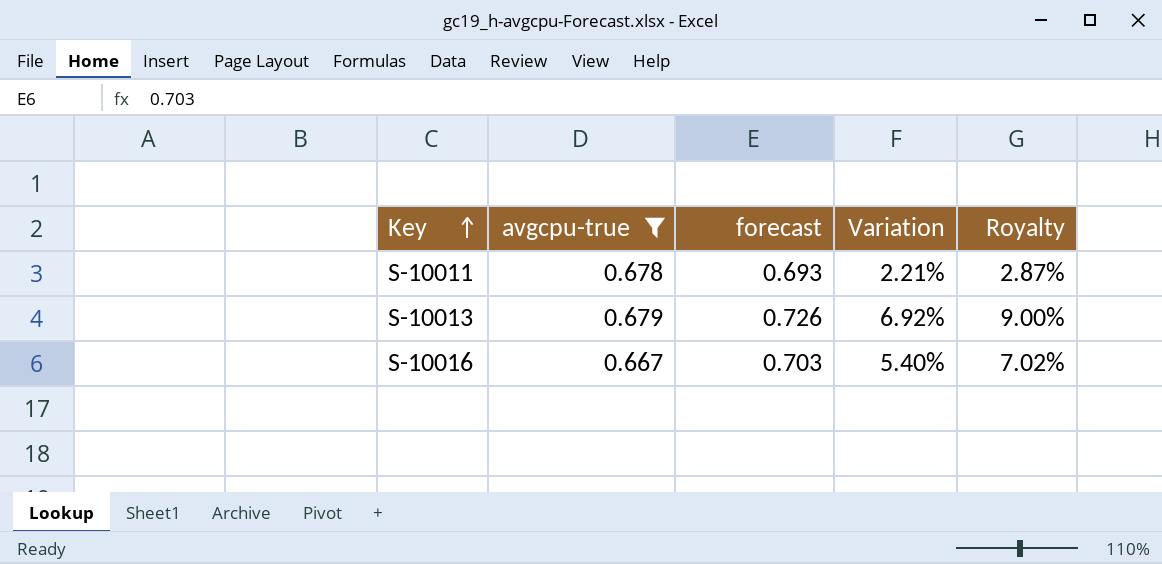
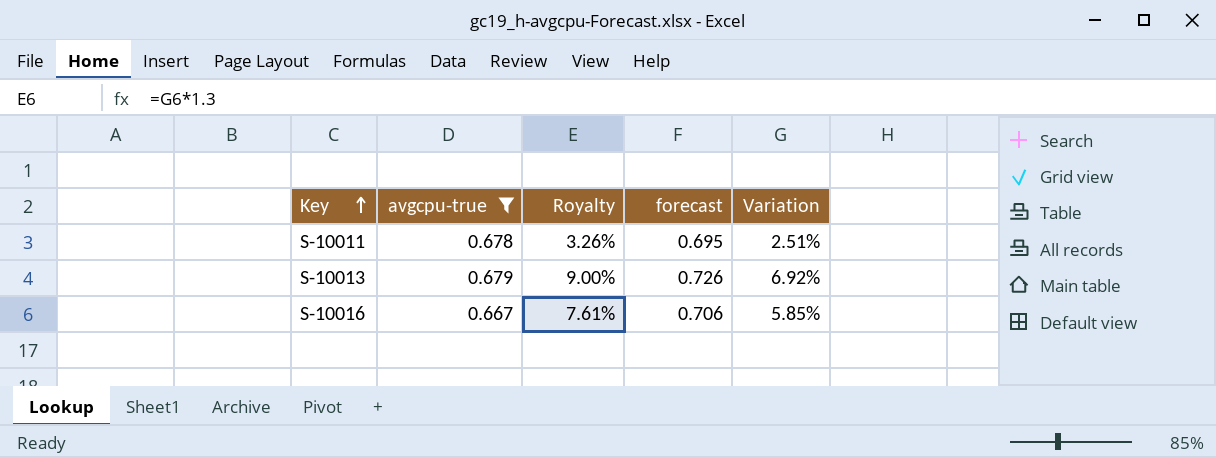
column Royalty | position: 5 -> 3
S-10011 | Royalty: 2.87% -> 3.26%
S-10011 | forecast: 0.693 -> 0.695
S-10011 | Variation: 2.21% -> 2.51%
S-10016 | Royalty: 7.02% -> 7.61%
S-10016 | forecast: 0.703 -> 0.706
S-10016 | Variation: 5.40% -> 5.85%

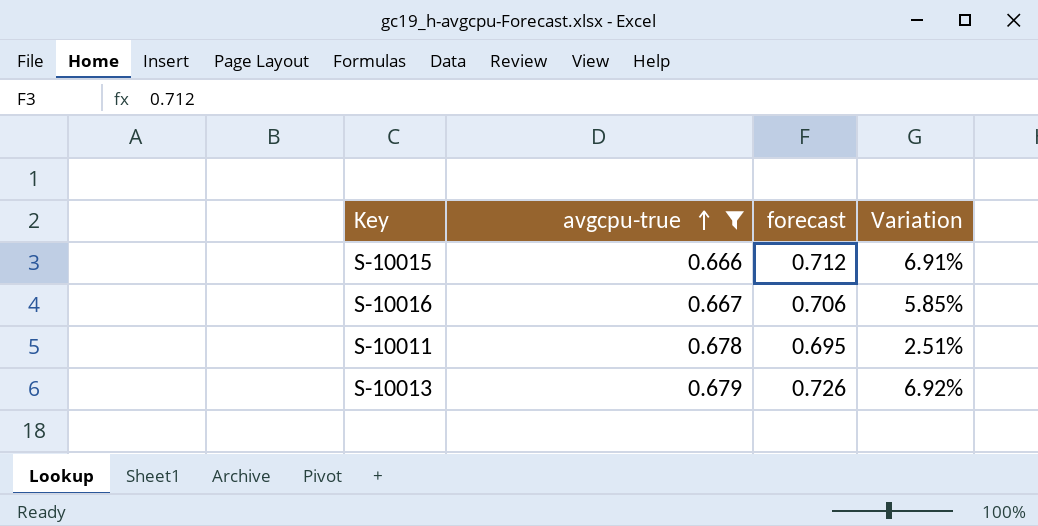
row order: Key ascending -> avgcpu-true ascending
column Royalty | formula: [Variation] * 1.3 -> none
row S-10015: none -> 0.666 | 0.712 | 6.91%

